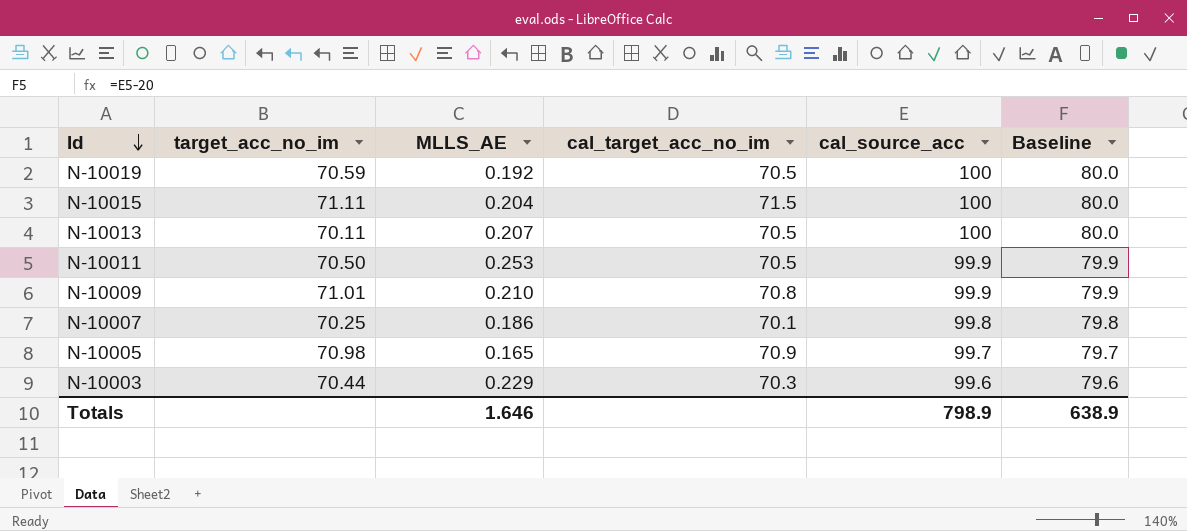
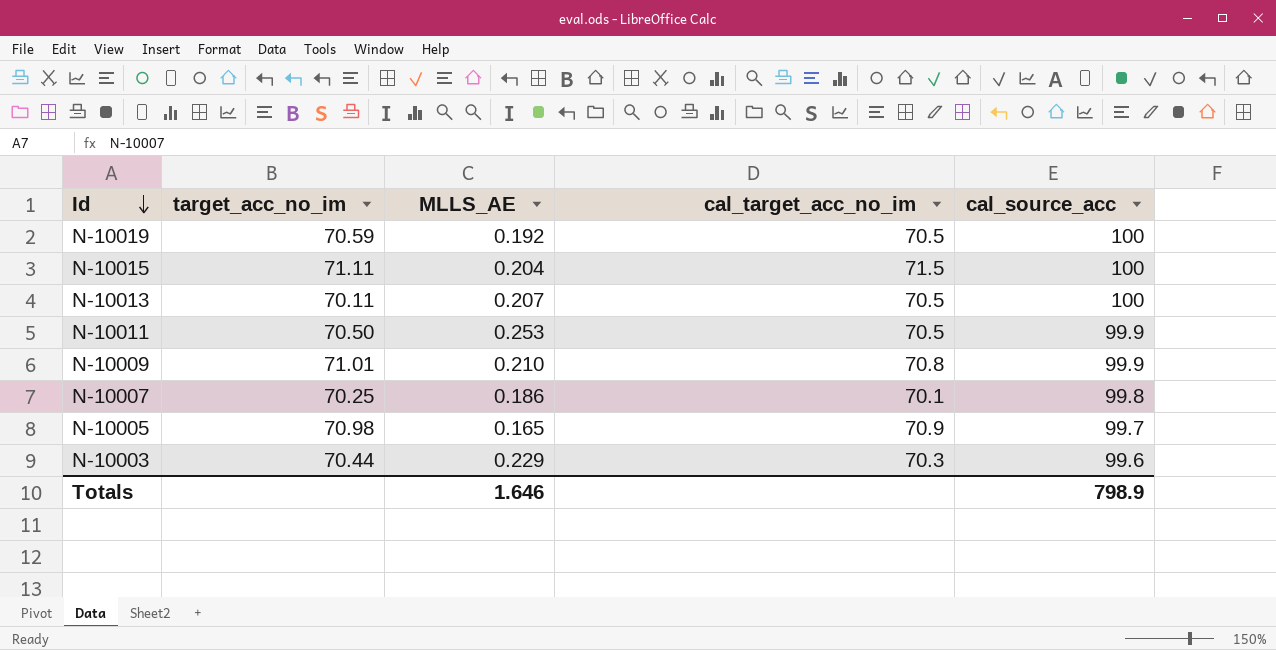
column Baseline | formula: [cal_source_acc] - 20 -> none

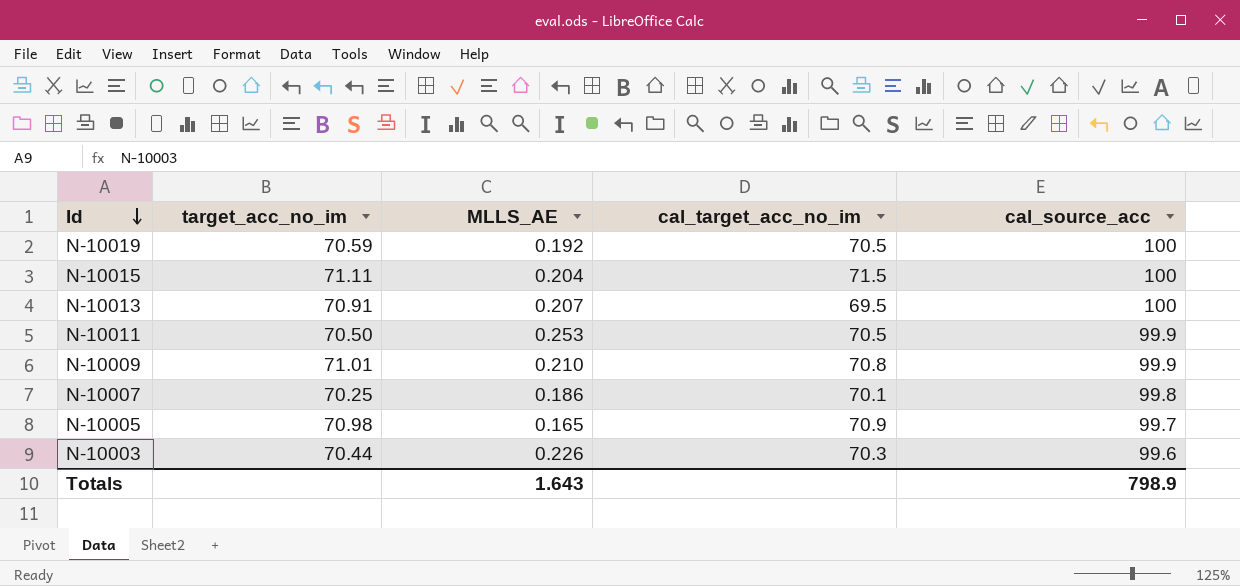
N-10013 | target_acc_no_im: 70.11 -> 70.91
N-10013 | cal_target_acc_no_im: 70.5 -> 69.5
N-10003 | MLLS_AE: 0.229 -> 0.226
Totals | MLLS_AE: 1.646 -> 1.643

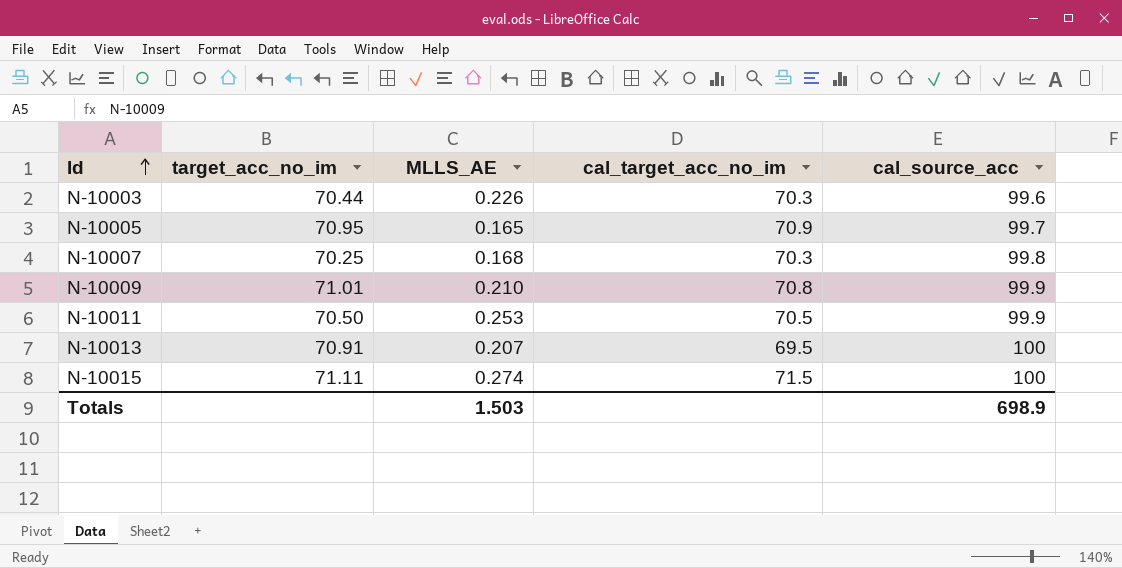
row order: Id descending -> Id ascending
row N-10019: 70.59 | 0.192 | 70.5 | 100 -> none
N-10005 | target_acc_no_im: 70.98 -> 70.95
N-10007 | MLLS_AE: 0.186 -> 0.168
N-10007 | cal_target_acc_no_im: 70.1 -> 70.3
N-10015 | MLLS_AE: 0.204 -> 0.274
Totals | MLLS_AE: 1.643 -> 1.503
Totals | cal_source_acc: 798.9 -> 698.9

